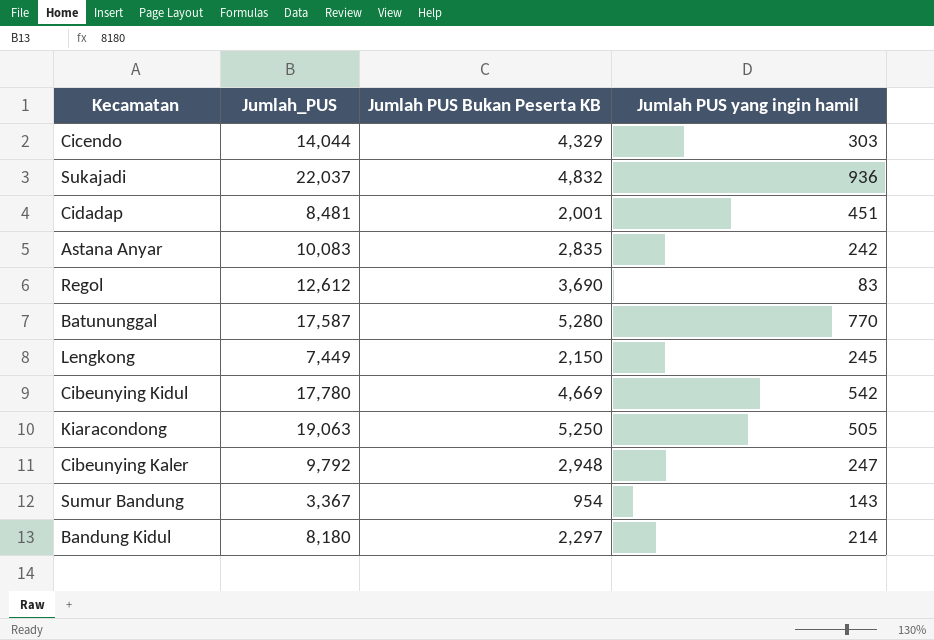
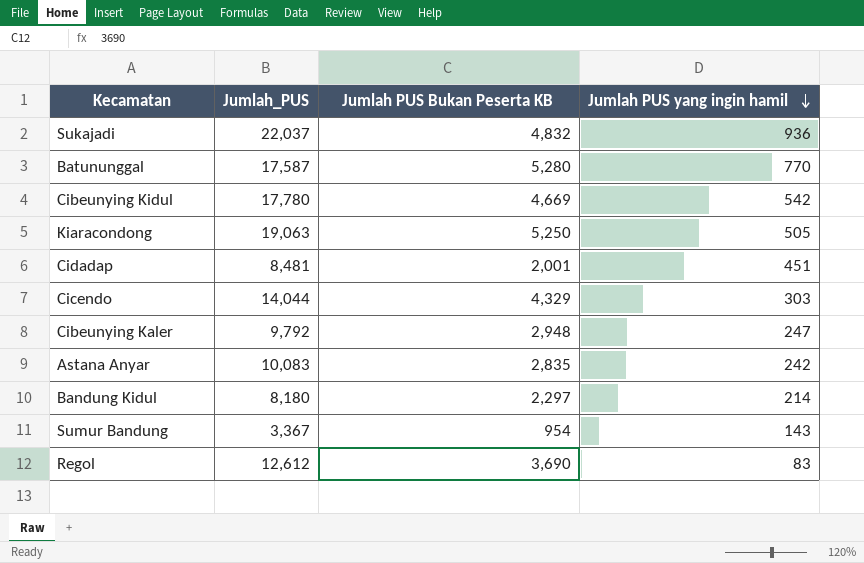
row order: none -> Jumlah PUS yang ingin hamil descending
row Lengkong: 7,449 | 2,150 | 245 -> none

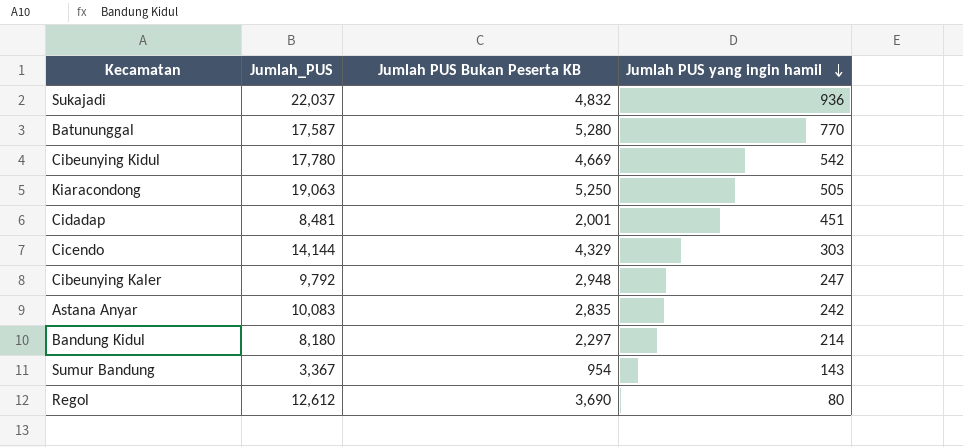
Cicendo | Jumlah_PUS: 14,044 -> 14,144
Regol | Jumlah PUS yang ingin hamil: 83 -> 80

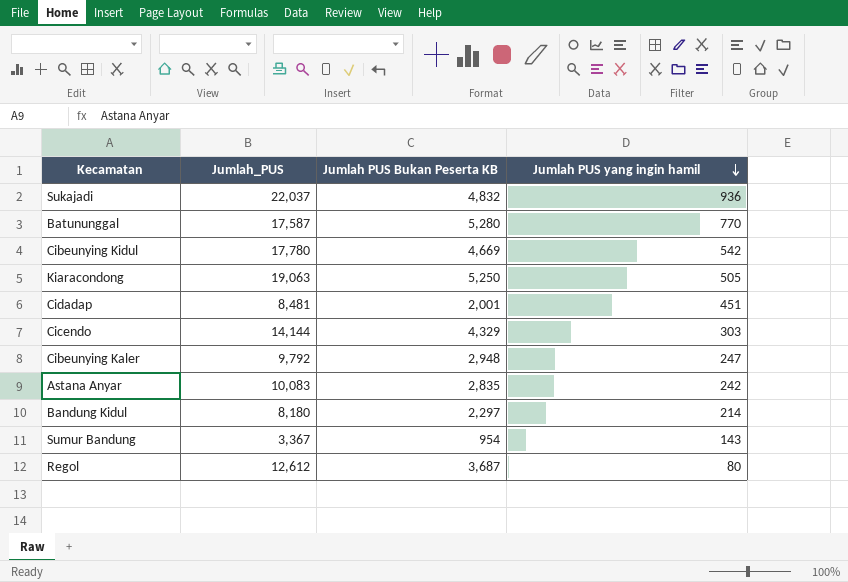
Regol | Jumlah PUS Bukan Peserta KB: 3,690 -> 3,687

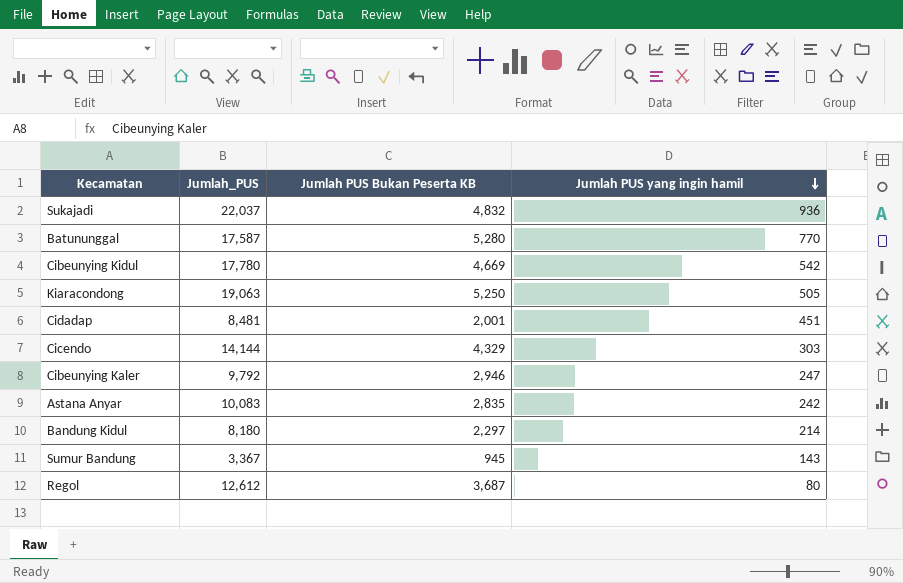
Cibeunying Kaler | Jumlah PUS Bukan Peserta KB: 2,948 -> 2,946
Sumur Bandung | Jumlah PUS Bukan Peserta KB: 954 -> 945

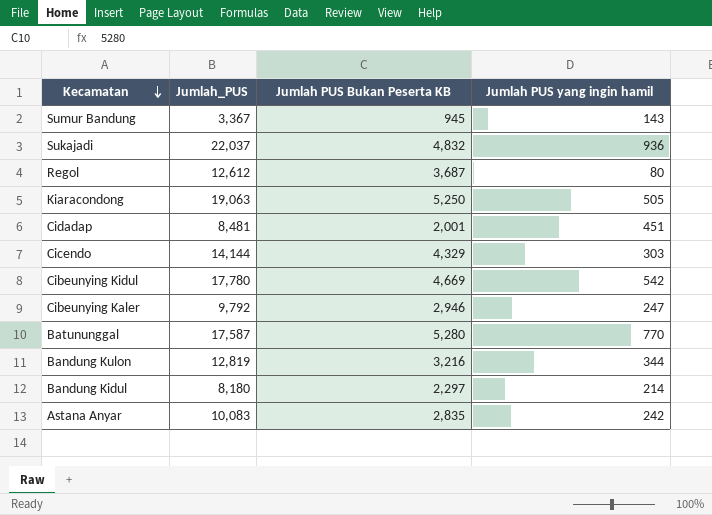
row order: Jumlah PUS yang ingin hamil descending -> Kecamatan descending
row Bandung Kulon: none -> 12,819 | 3,216 | 344

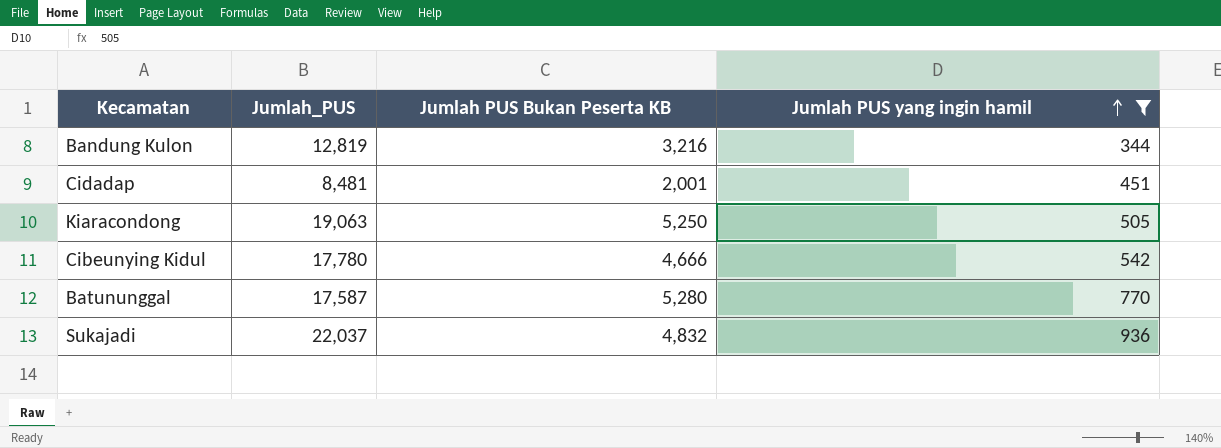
filter: none -> Jumlah PUS yang ingin hamil >= 344
row order: Kecamatan descending -> Jumlah PUS yang ingin hamil ascending
Cibeunying Kidul | Jumlah PUS Bukan Peserta KB: 4,669 -> 4,666

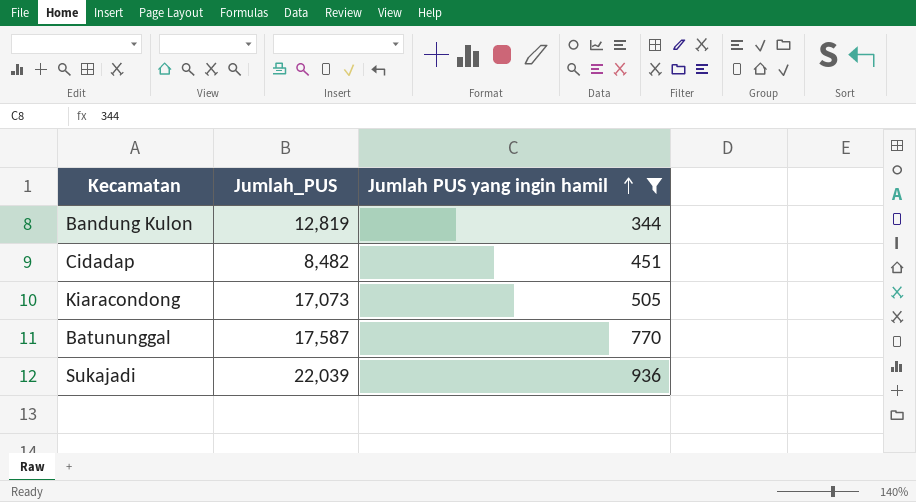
column Jumlah PUS Bukan Peserta KB | position: 3 -> none
row Cibeunying Kidul: 17,780 | 4,666 | 542 -> none
Cidadap | Jumlah_PUS: 8,481 -> 8,482
Kiaracondong | Jumlah_PUS: 19,063 -> 17,073
Sukajadi | Jumlah_PUS: 22,037 -> 22,039

